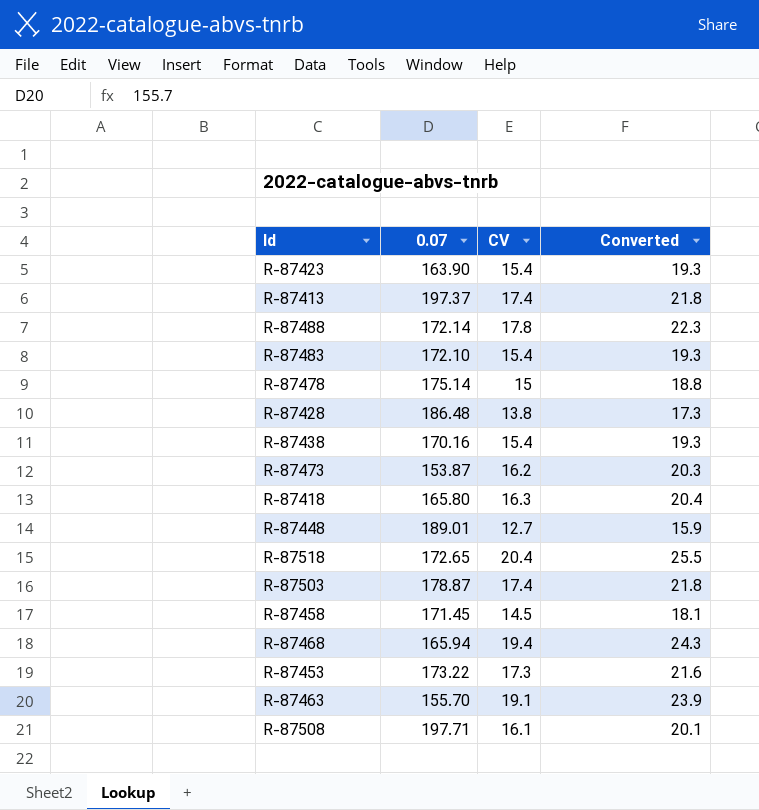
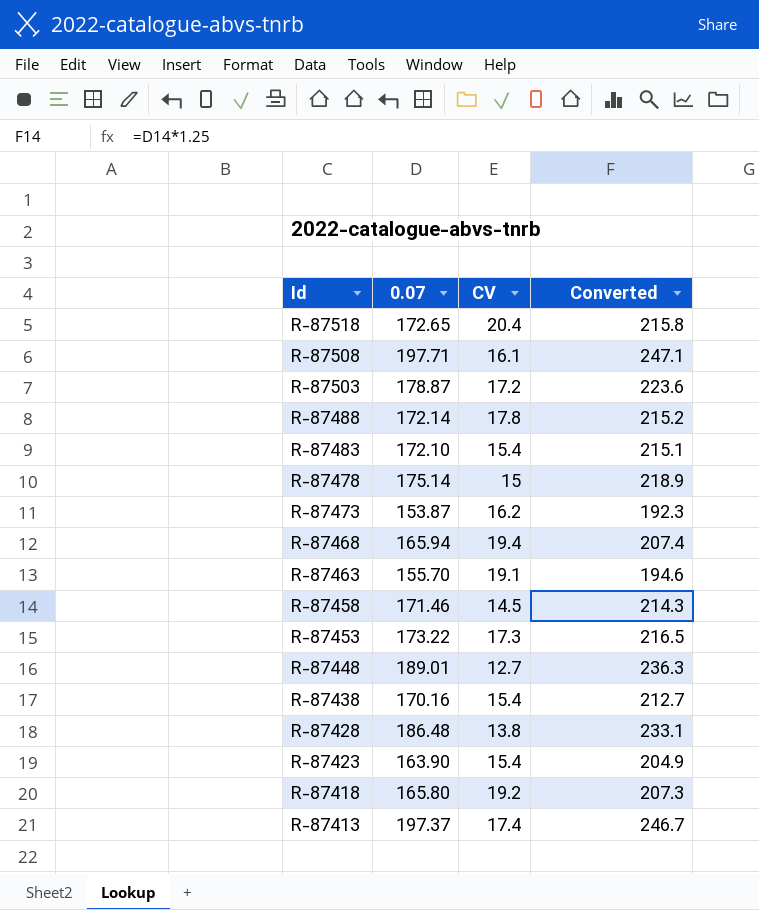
row order: none -> Id descending
column Converted | formula: [CV] * 1.25 -> [0.07] * 1.25
R-87503 | CV: 17.4 -> 17.2
R-87458 | 0.07: 171.45 -> 171.46
R-87418 | CV: 16.3 -> 19.2

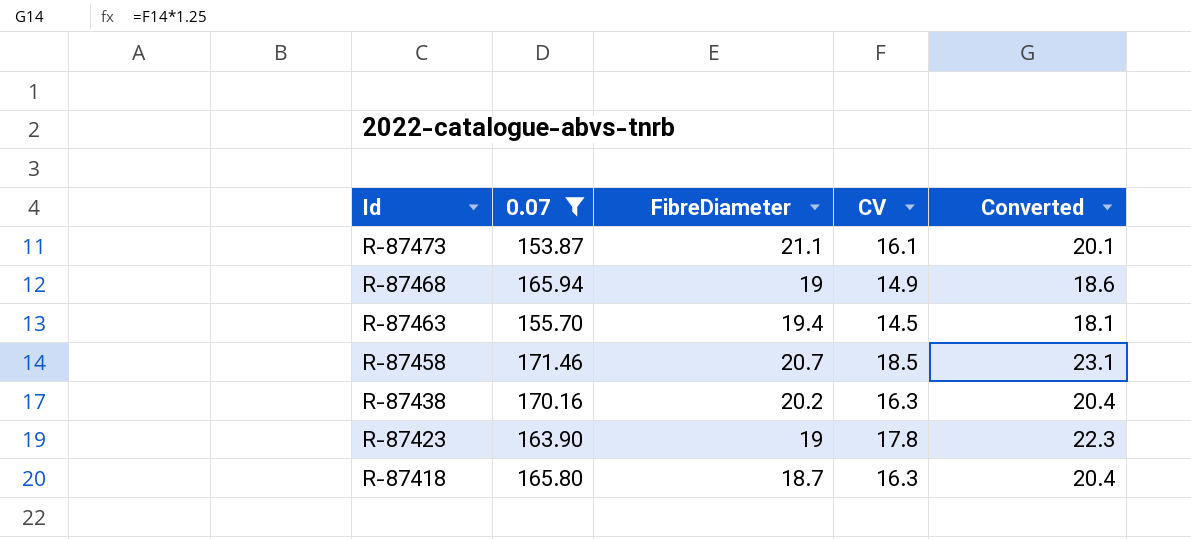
filter: none -> 0.07 <= 171.46
column FibreDiameter | position: none -> 3
column Converted | formula: [0.07] * 1.25 -> [CV] * 1.25
R-87473 | CV: 16.2 -> 16.1
R-87468 | CV: 19.4 -> 14.9
R-87463 | CV: 19.1 -> 14.5
R-87458 | CV: 14.5 -> 18.5
R-87438 | CV: 15.4 -> 16.3
R-87423 | CV: 15.4 -> 17.8
R-87418 | CV: 19.2 -> 16.3

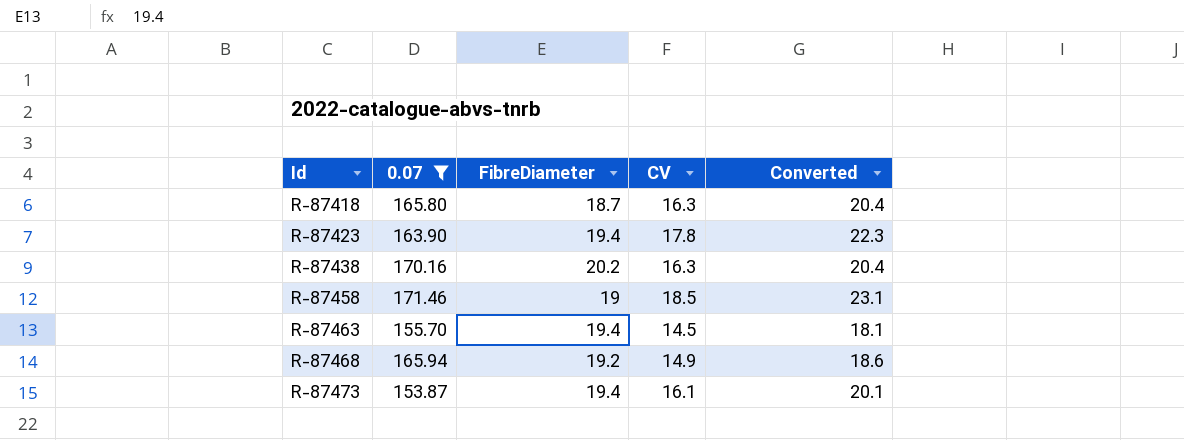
row order: Id descending -> Id ascending
R-87423 | FibreDiameter: 19 -> 19.4
R-87458 | FibreDiameter: 20.7 -> 19
R-87468 | FibreDiameter: 19 -> 19.2
R-87473 | FibreDiameter: 21.1 -> 19.4

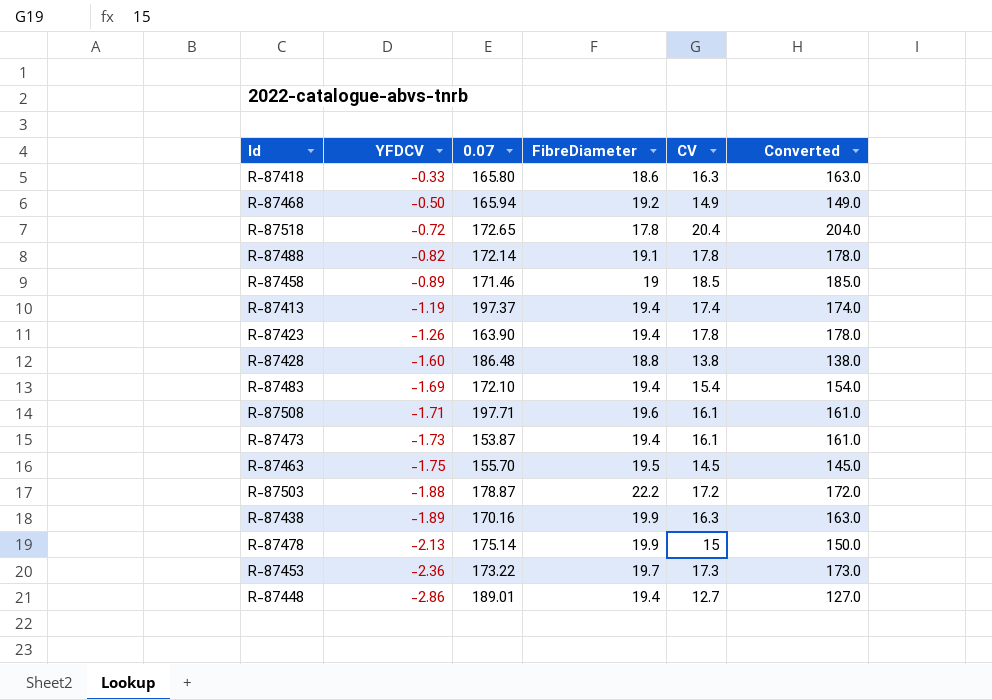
filter: 0.07 <= 171.46 -> none
row order: Id ascending -> YFDCV descending
column YFDCV | position: none -> 2
column Converted | formula: [CV] * 1.25 -> [CV] * 10
R-87418 | FibreDiameter: 18.7 -> 18.6
R-87463 | FibreDiameter: 19.4 -> 19.5
R-87438 | FibreDiameter: 20.2 -> 19.9

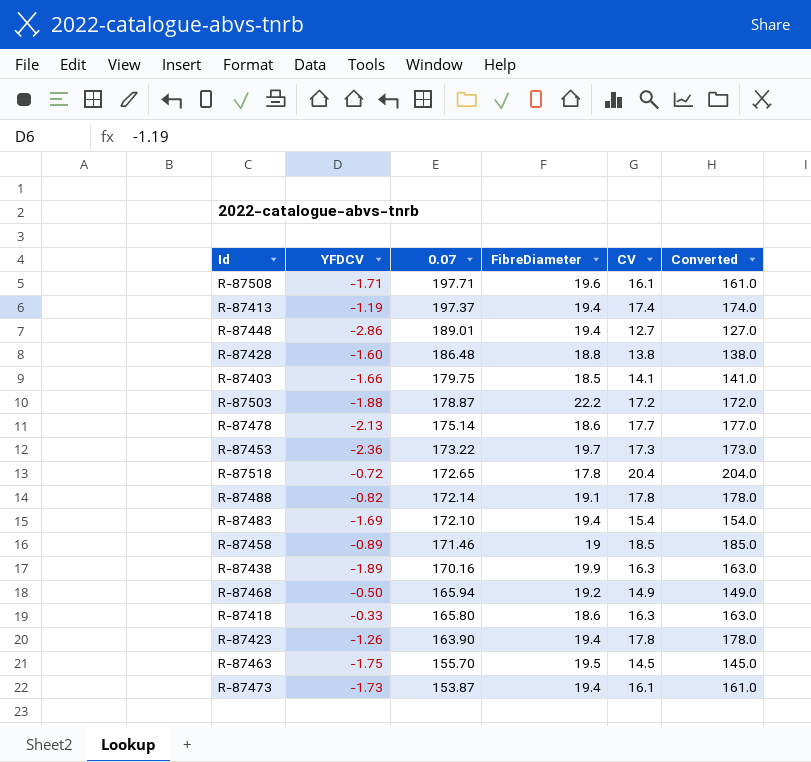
row order: YFDCV descending -> 0.07 descending
row R-87403: none -> -1.66 | 179.75 | 18.5 | 14.1 | 141.0
R-87478 | FibreDiameter: 19.9 -> 18.6
R-87478 | CV: 15 -> 17.7
R-87478 | Converted: 150.0 -> 177.0

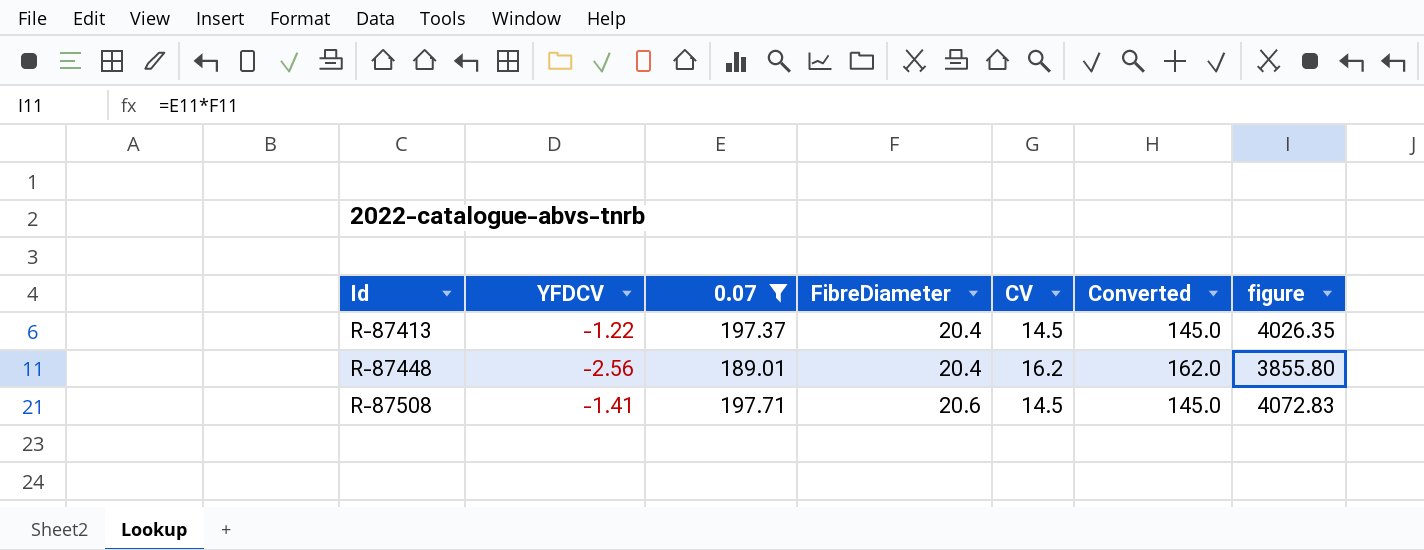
filter: none -> 0.07 >= 189.01
row order: 0.07 descending -> Id ascending
column figure | formula: none -> [0.07] * [FibreDiameter]
R-87413 | YFDCV: -1.19 -> -1.22
R-87413 | FibreDiameter: 19.4 -> 20.4
R-87413 | CV: 17.4 -> 14.5
R-87413 | Converted: 174.0 -> 145.0
R-87448 | YFDCV: -2.86 -> -2.56
R-87448 | FibreDiameter: 19.4 -> 20.4
R-87448 | CV: 12.7 -> 16.2
R-87448 | Converted: 127.0 -> 162.0
R-87508 | YFDCV: -1.71 -> -1.41
R-87508 | FibreDiameter: 19.6 -> 20.6
R-87508 | CV: 16.1 -> 14.5
R-87508 | Converted: 161.0 -> 145.0

